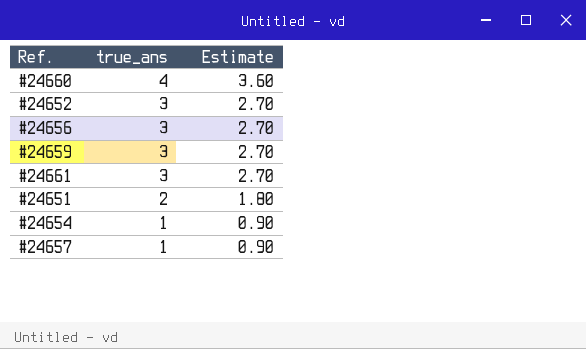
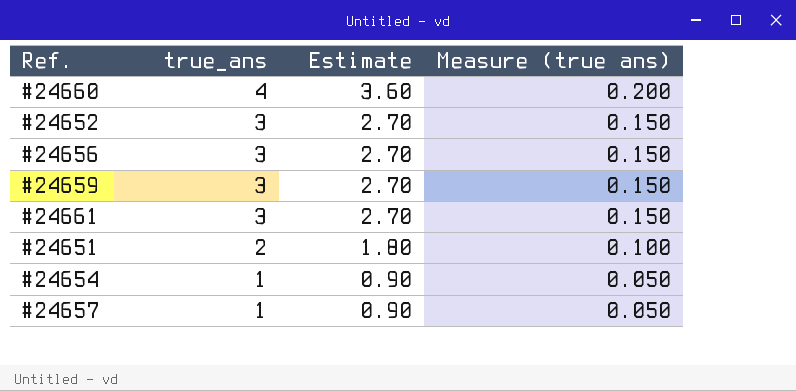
column Measure (true ans) | formula: none -> [true_ans] * 0.05

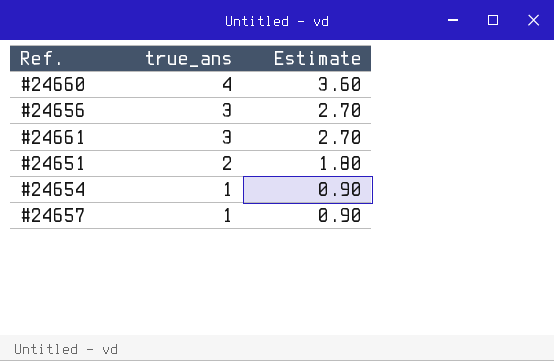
column Measure (true ans) | formula: [true_ans] * 0.05 -> none
row #24652: 3 | 2.70 | 0.150 -> none
row #24659: 3 | 2.70 | 0.150 -> none

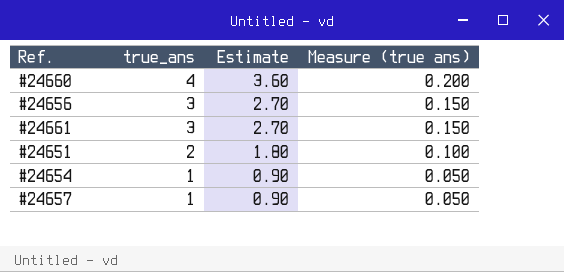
column Measure (true ans) | formula: none -> [true_ans] * 0.05

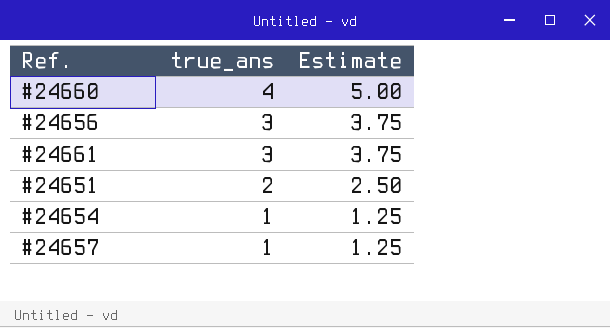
column Measure (true ans) | formula: [true_ans] * 0.05 -> none
column Estimate | formula: [true_ans] * 0.9 -> [true_ans] * 1.25

